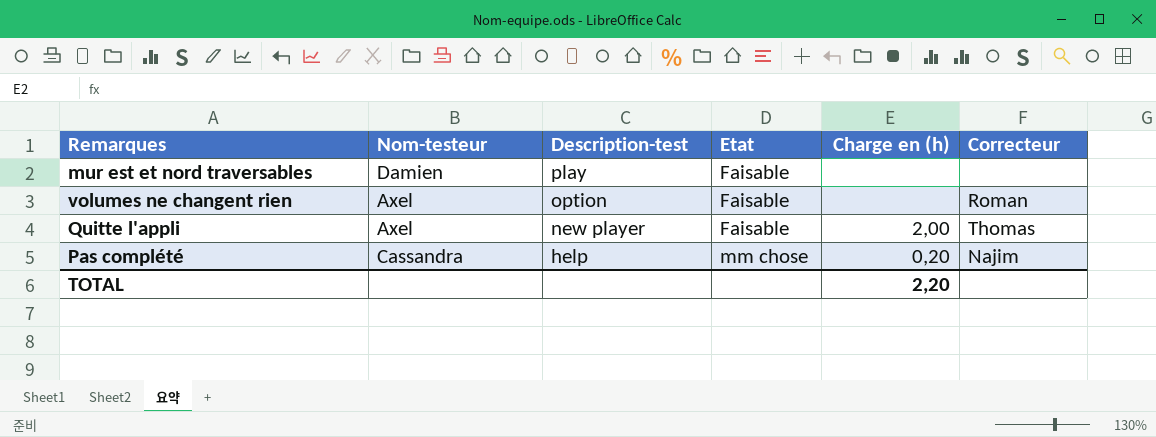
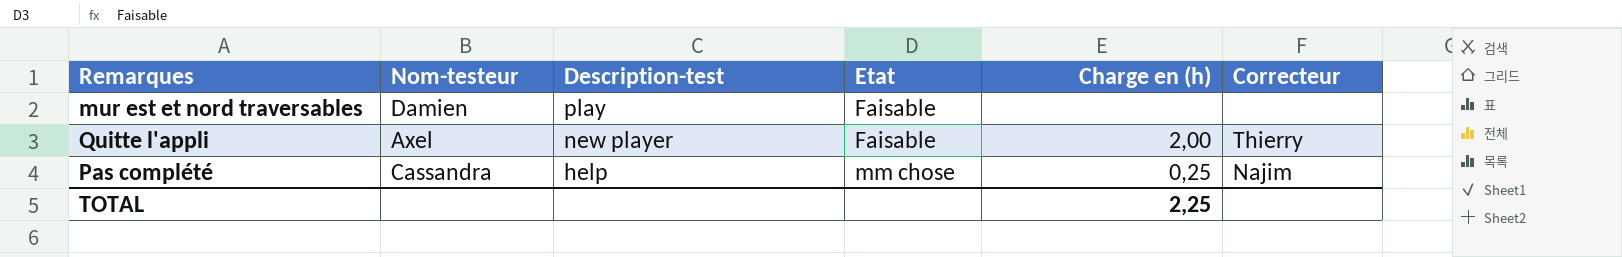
row volumes ne changent rien: Axel | option | Faisable | none | Roman -> none
Quitte l'appli | Correcteur: Thomas -> Thierry
Pas complété | Charge en (h): 0,20 -> 0,25
TOTAL | Charge en (h): 2,20 -> 2,25

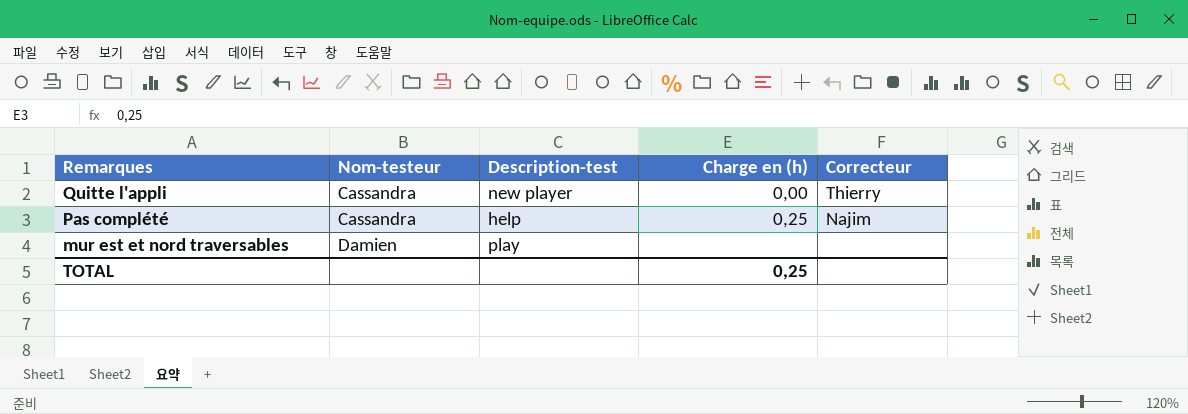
row order: Description-test descending -> Remarques descending
column Etat | position: 4 -> none
Quitte l'appli | Nom-testeur: Axel -> Cassandra
Quitte l'appli | Charge en (h): 2,00 -> 0,00
TOTAL | Charge en (h): 2,25 -> 0,25

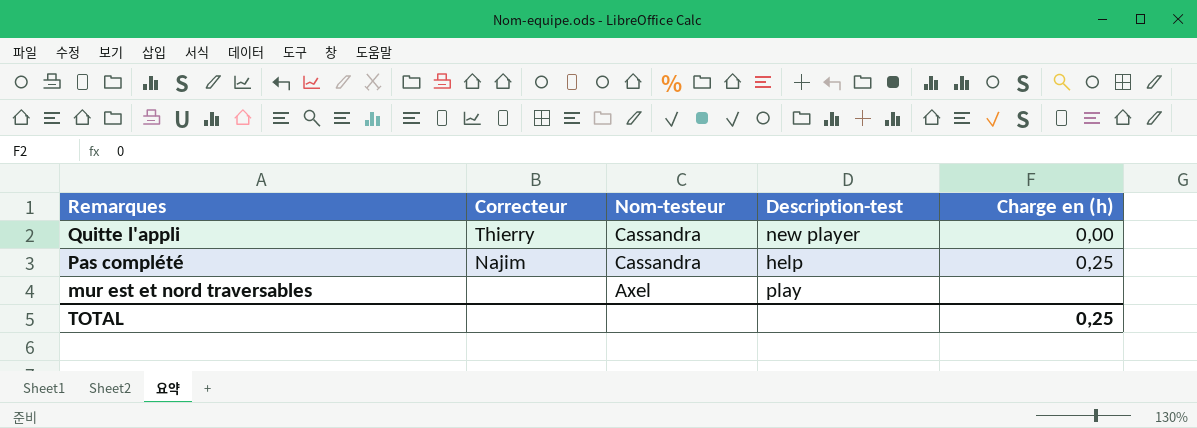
column Correcteur | position: 5 -> 2
mur est et nord traversables | Nom-testeur: Damien -> Axel

